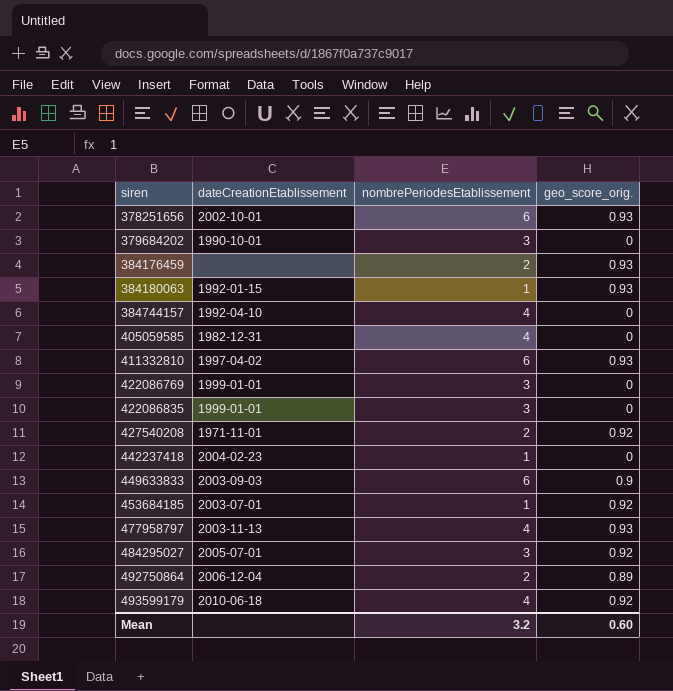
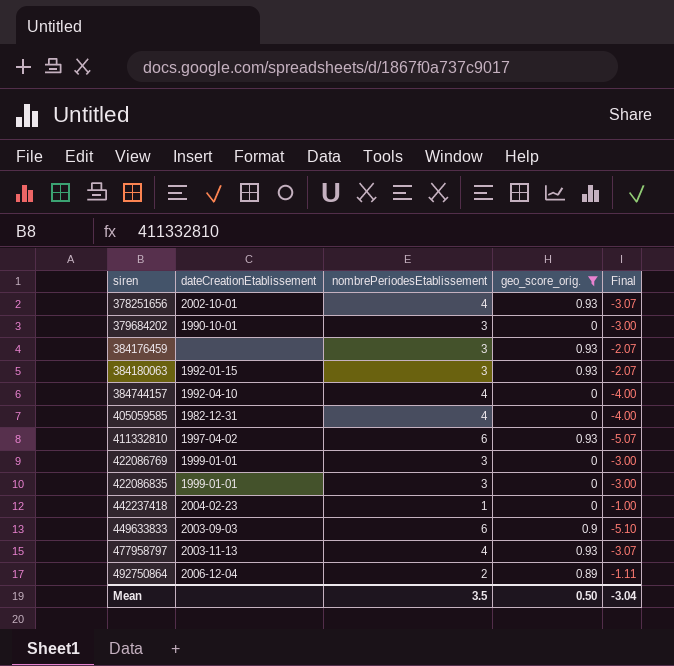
filter: none -> geo_score_orig. != 0.92
column Final | formula: none -> [geo_score_orig.] - [nombrePeriodesEtablissement]
378251656 | nombrePeriodesEtablissement: 6 -> 4
384176459 | nombrePeriodesEtablissement: 2 -> 3
384180063 | nombrePeriodesEtablissement: 1 -> 3
Mean | nombrePeriodesEtablissement: 3.2 -> 3.5
Mean | geo_score_orig.: 0.60 -> 0.50

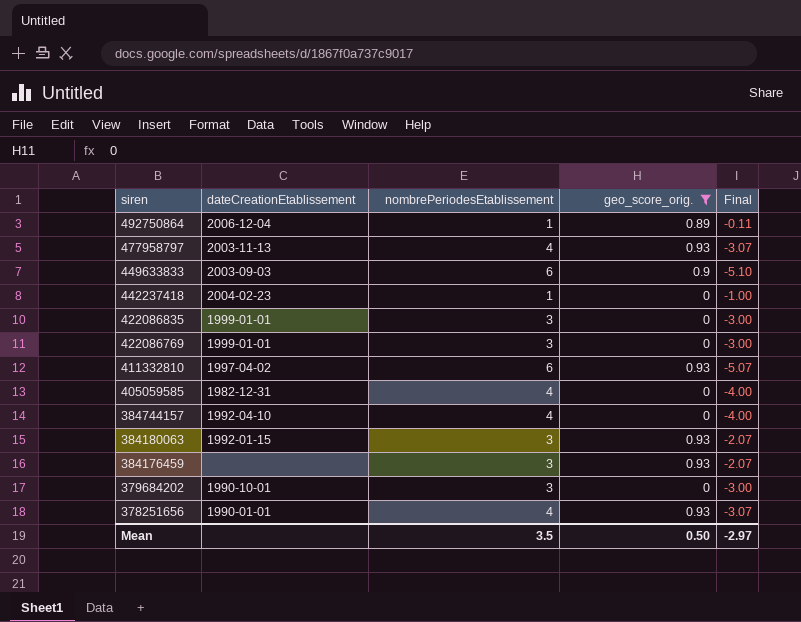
row order: siren ascending -> siren descending
492750864 | nombrePeriodesEtablissement: 2 -> 1
492750864 | Final: -1.11 -> -0.11
378251656 | dateCreationEtablissement: 2002-10-01 -> 1990-01-01
Mean | Final: -3.04 -> -2.97

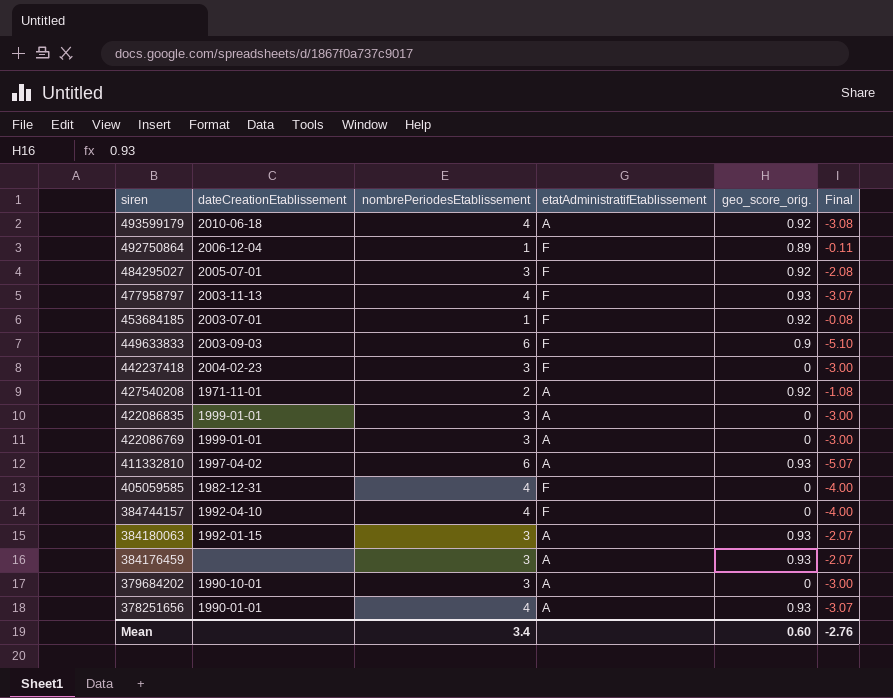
filter: geo_score_orig. != 0.92 -> none
column etatAdministratifEtablissement | position: none -> 4
442237418 | nombrePeriodesEtablissement: 1 -> 3
442237418 | Final: -1.00 -> -3.00
Mean | nombrePeriodesEtablissement: 3.5 -> 3.4
Mean | geo_score_orig.: 0.50 -> 0.60
Mean | Final: -2.97 -> -2.76

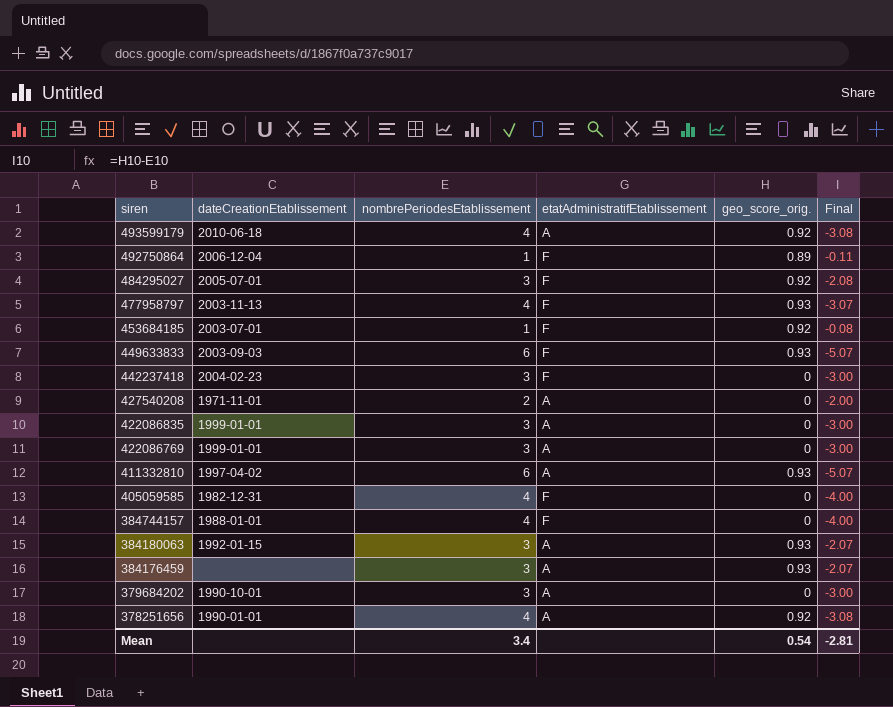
449633833 | geo_score_orig.: 0.9 -> 0.93
449633833 | Final: -5.10 -> -5.07
427540208 | geo_score_orig.: 0.92 -> 0
427540208 | Final: -1.08 -> -2.00
384744157 | dateCreationEtablissement: 1992-04-10 -> 1988-01-01
378251656 | geo_score_orig.: 0.93 -> 0.92
378251656 | Final: -3.07 -> -3.08
Mean | geo_score_orig.: 0.60 -> 0.54
Mean | Final: -2.76 -> -2.81

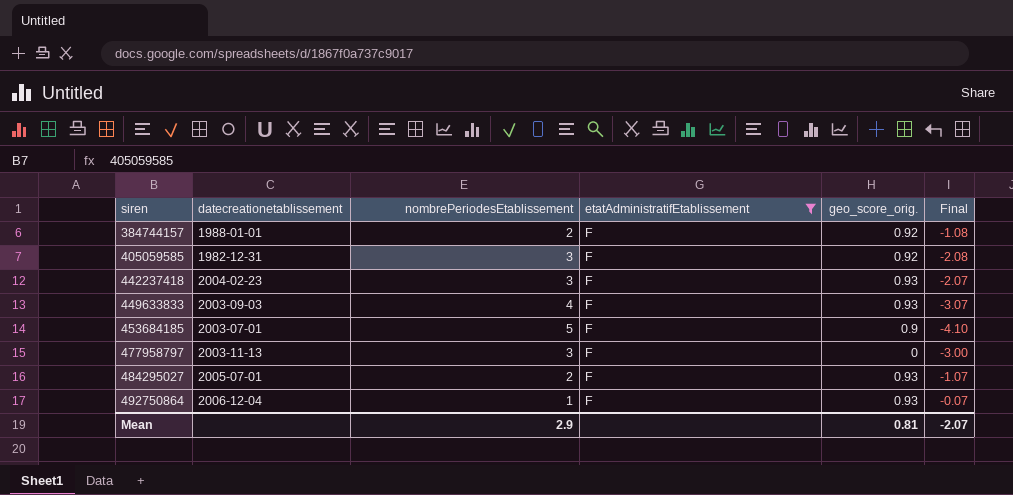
filter: none -> etatAdministratifEtablissement = F
row order: siren descending -> siren ascending
column name: dateCreationEtablissement -> datecreationetablissement
384744157 | nombrePeriodesEtablissement: 4 -> 2
384744157 | geo_score_orig.: 0 -> 0.92
384744157 | Final: -4.00 -> -1.08
405059585 | nombrePeriodesEtablissement: 4 -> 3
405059585 | geo_score_orig.: 0 -> 0.92
405059585 | Final: -4.00 -> -2.08
442237418 | geo_score_orig.: 0 -> 0.93
442237418 | Final: -3.00 -> -2.07
449633833 | nombrePeriodesEtablissement: 6 -> 4
449633833 | Final: -5.07 -> -3.07
453684185 | nombrePeriodesEtablissement: 1 -> 5
453684185 | geo_score_orig.: 0.92 -> 0.9
453684185 | Final: -0.08 -> -4.10
477958797 | nombrePeriodesEtablissement: 4 -> 3
477958797 | geo_score_orig.: 0.93 -> 0
477958797 | Final: -3.07 -> -3.00
484295027 | nombrePeriodesEtablissement: 3 -> 2
484295027 | geo_score_orig.: 0.92 -> 0.93
484295027 | Final: -2.08 -> -1.07
492750864 | geo_score_orig.: 0.89 -> 0.93
492750864 | Final: -0.11 -> -0.07
Mean | nombrePeriodesEtablissement: 3.4 -> 2.9
Mean | geo_score_orig.: 0.54 -> 0.81
Mean | Final: -2.81 -> -2.07

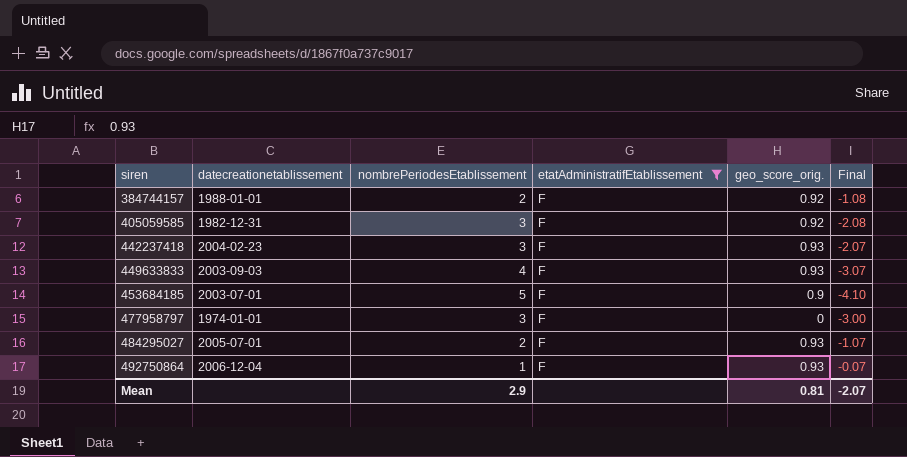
477958797 | datecreationetablissement: 2003-11-13 -> 1974-01-01

